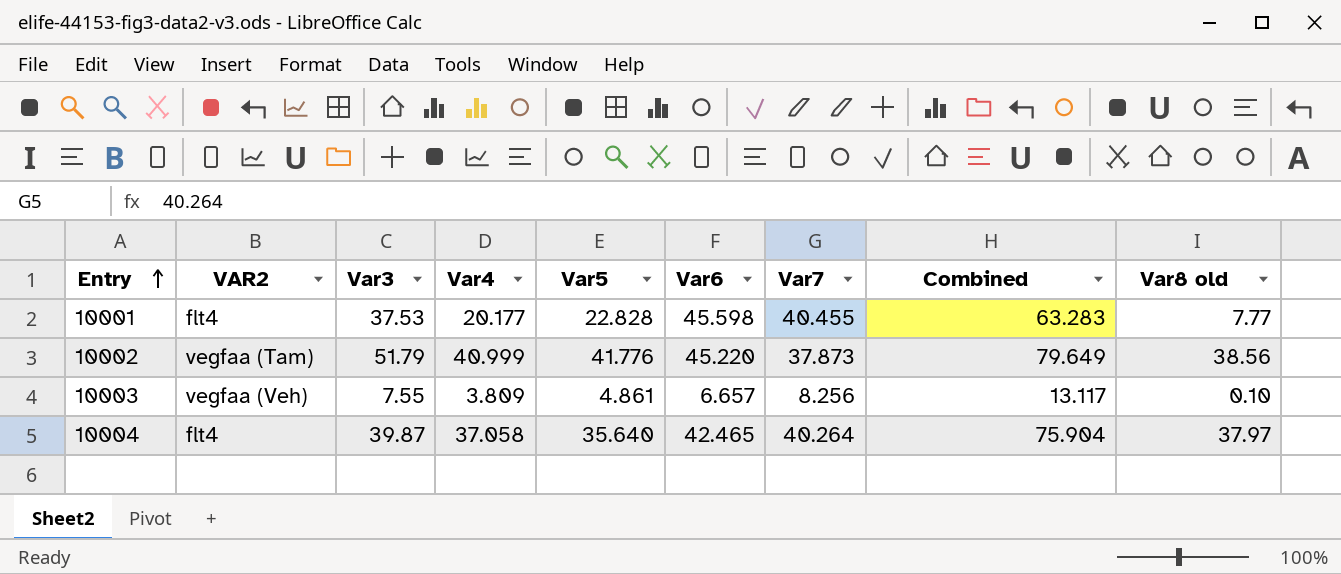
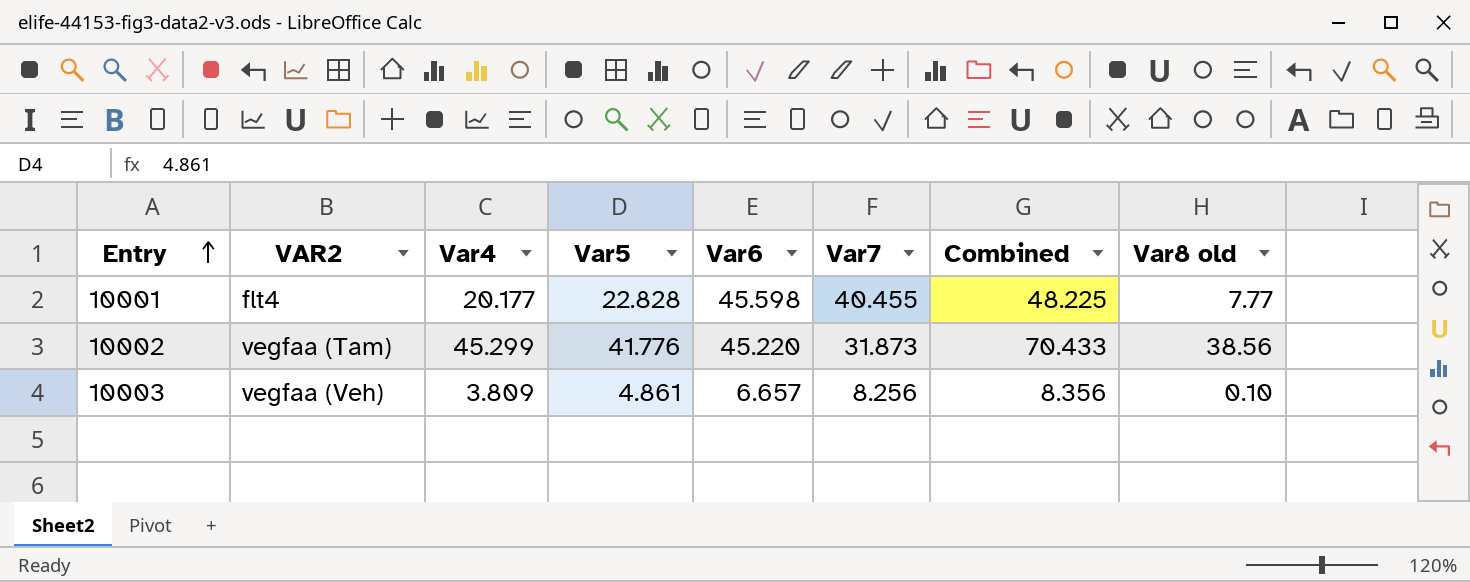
column Var3 | position: 3 -> none
column Combined | formula: [Var5] + [Var7] -> [Var7] + [Var8 old]
row 10004: flt4 | 39.87 | 37.058 | 35.640 | 42.465 | 40.264 | 75.904 | 37.97 -> none
10002 | Var4: 40.999 -> 45.299
10002 | Var7: 37.873 -> 31.873

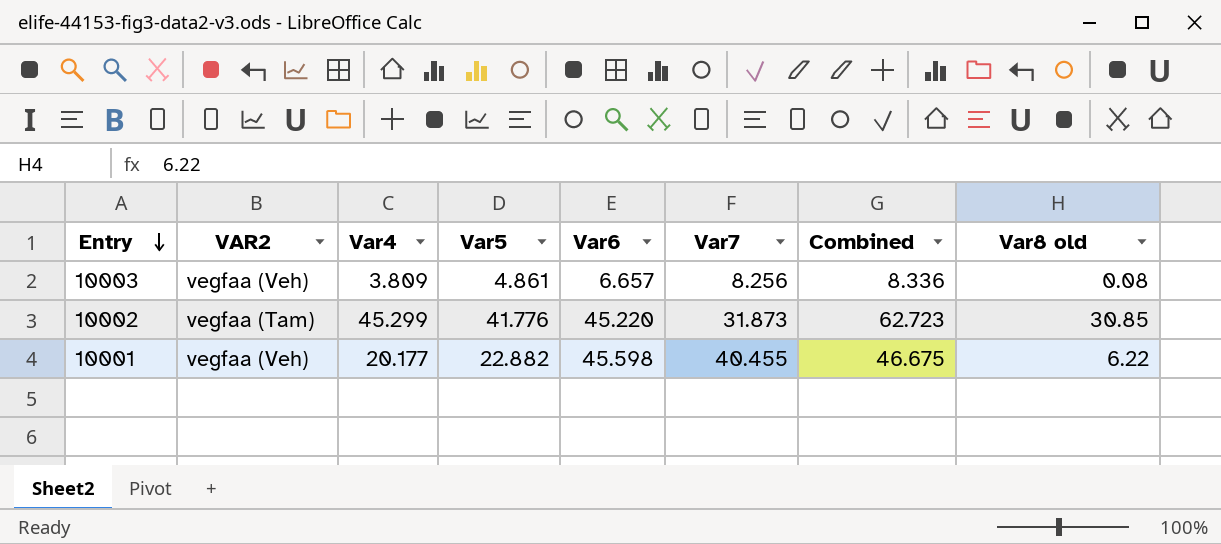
row order: Entry ascending -> Entry descending
10003 | Combined: 8.356 -> 8.336
10003 | Var8 old: 0.10 -> 0.08
10002 | Combined: 70.433 -> 62.723
10002 | Var8 old: 38.56 -> 30.85
10001 | VAR2: flt4 -> vegfaa (Veh)
10001 | Var5: 22.828 -> 22.882
10001 | Combined: 48.225 -> 46.675
10001 | Var8 old: 7.77 -> 6.22

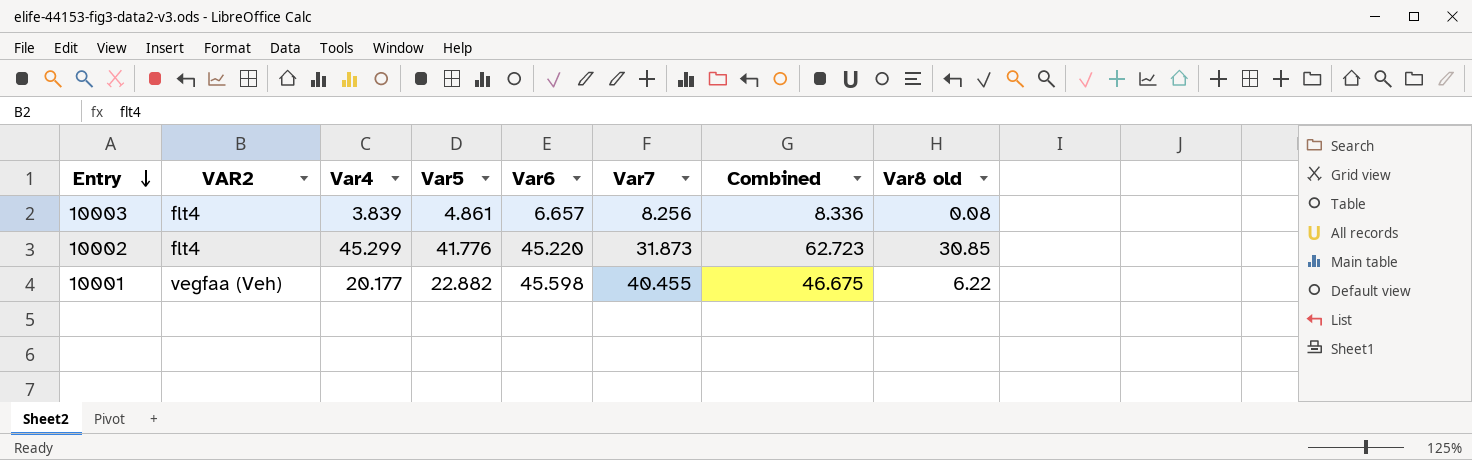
10003 | VAR2: vegfaa (Veh) -> flt4
10003 | Var4: 3.809 -> 3.839
10002 | VAR2: vegfaa (Tam) -> flt4

